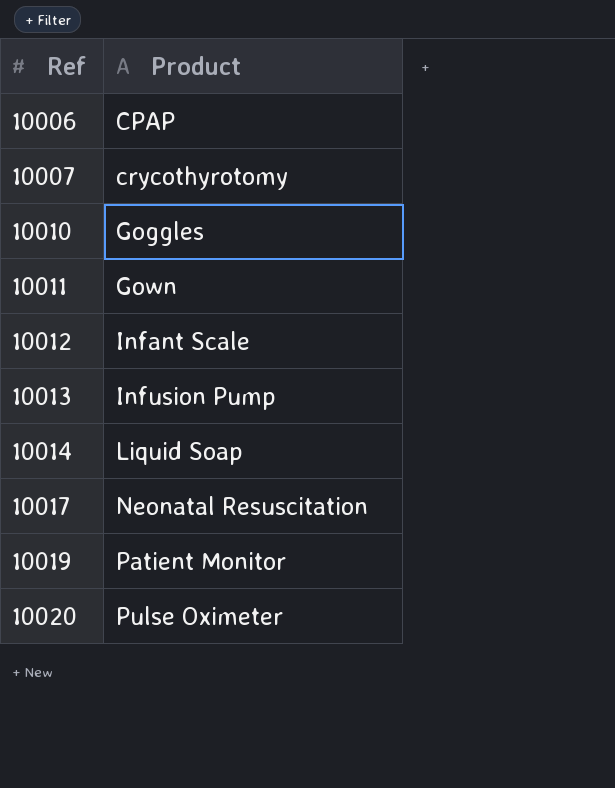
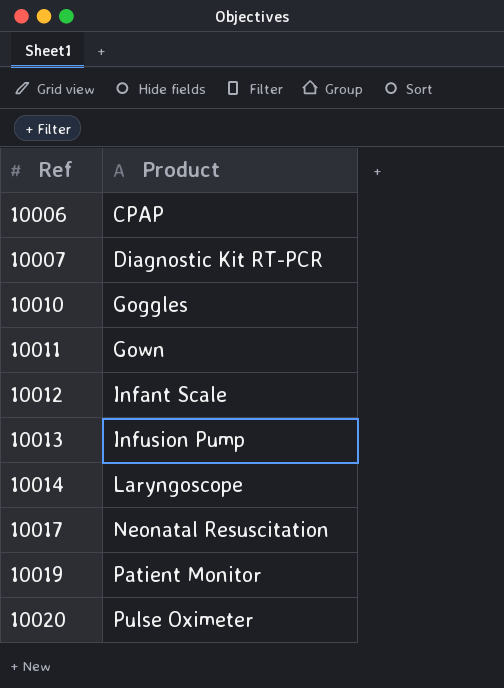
10007 | Product: crycothyrotomy -> Diagnostic Kit RT-PCR
10014 | Product: Liquid Soap -> Laryngoscope

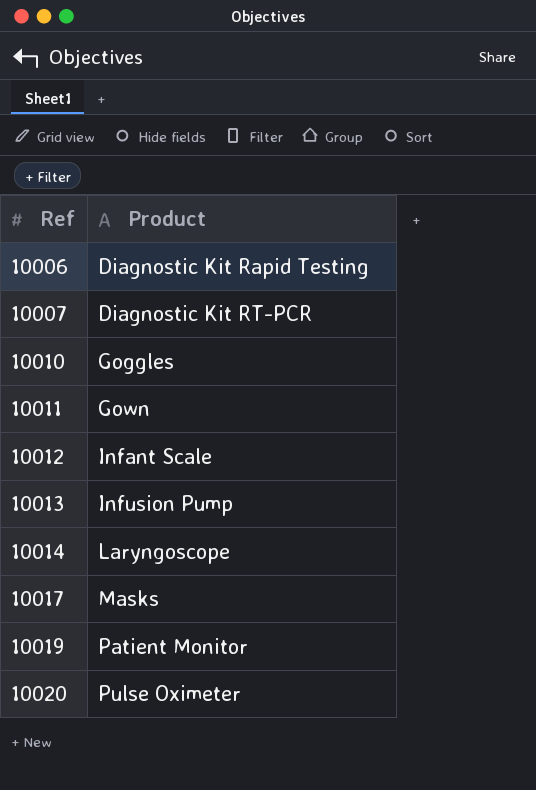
10006 | Product: CPAP -> Diagnostic Kit Rapid Testing
10017 | Product: Neonatal Resuscitation -> Masks

